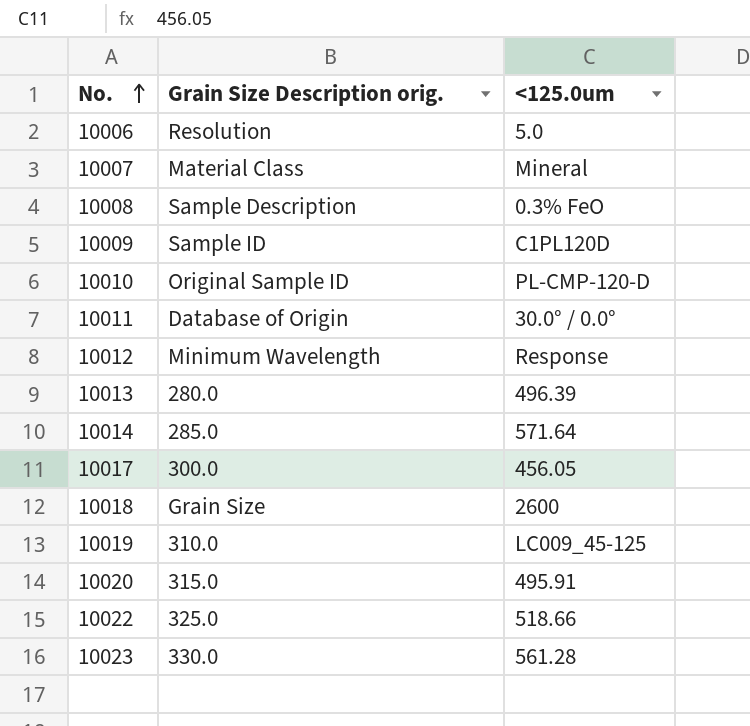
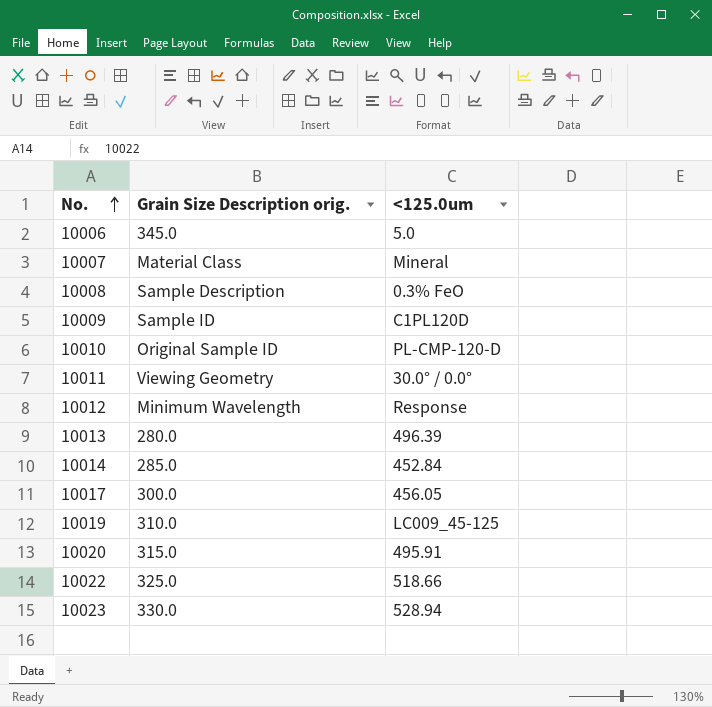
row 10018: Grain Size | 2600 -> none
10006 | Grain Size Description orig.: Resolution -> 345.0
10011 | Grain Size Description orig.: Database of Origin -> Viewing Geometry
10014 | <125.0um: 571.64 -> 452.84
10023 | <125.0um: 561.28 -> 528.94

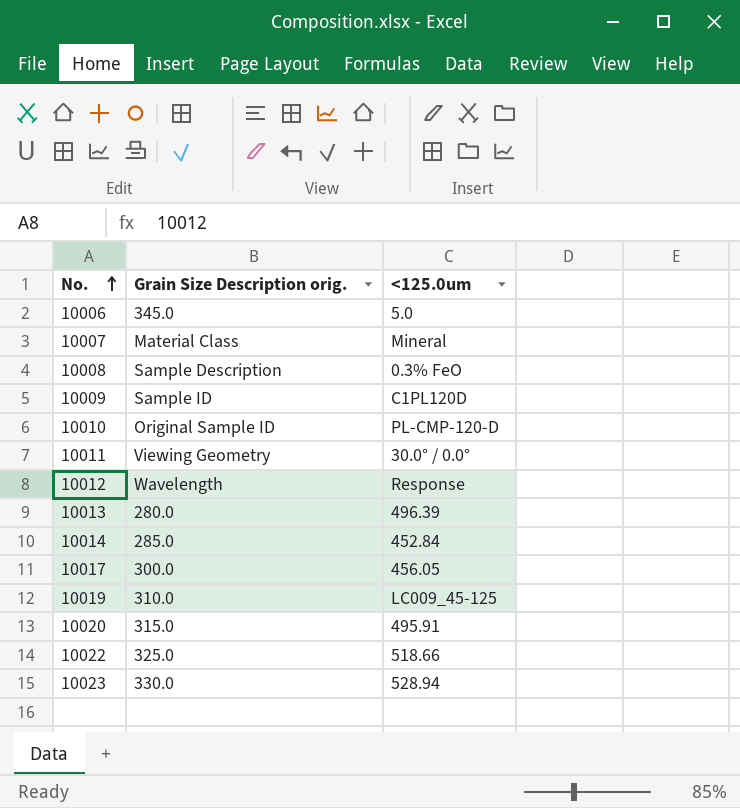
10012 | Grain Size Description orig.: Minimum Wavelength -> Wavelength

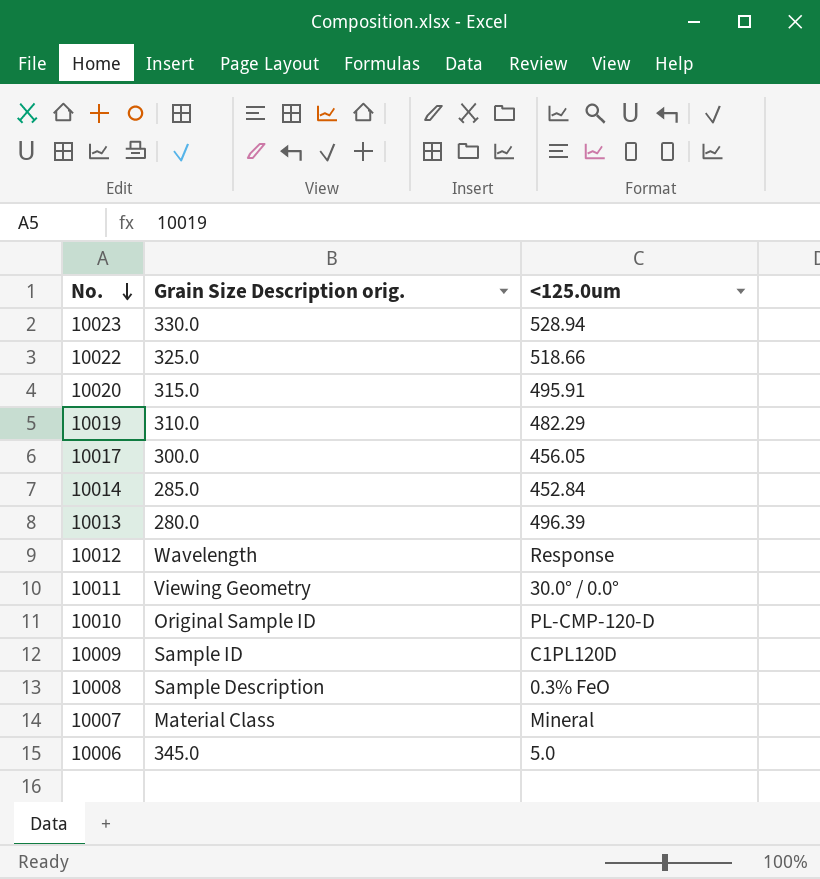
row order: No. ascending -> No. descending
10019 | <125.0um: LC009_45-125 -> 482.29

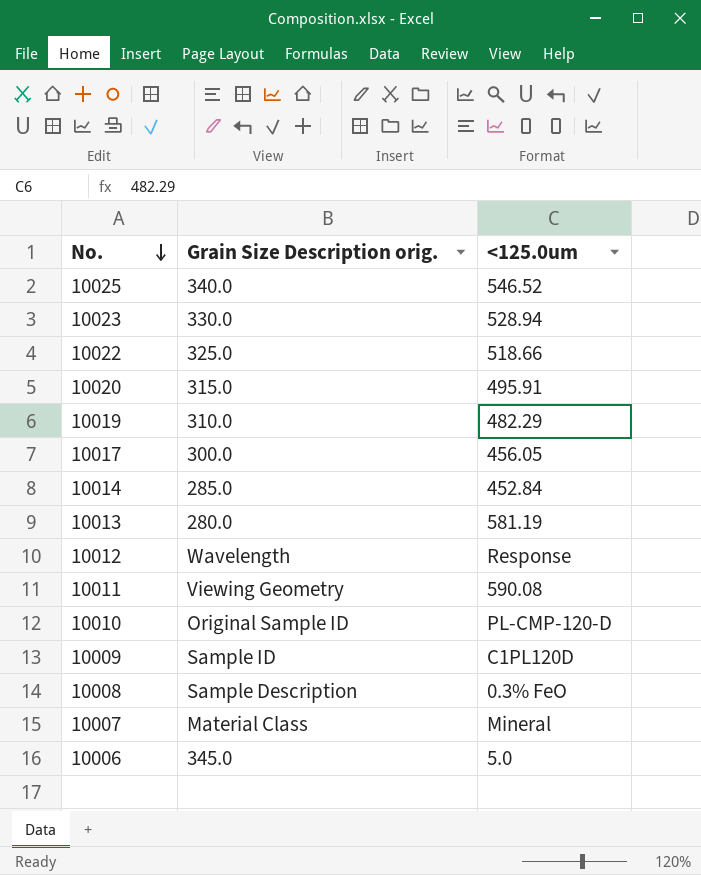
row 10025: none -> 340.0 | 546.52
10013 | <125.0um: 496.39 -> 581.19
10011 | <125.0um: 30.0° / 0.0° -> 590.08

